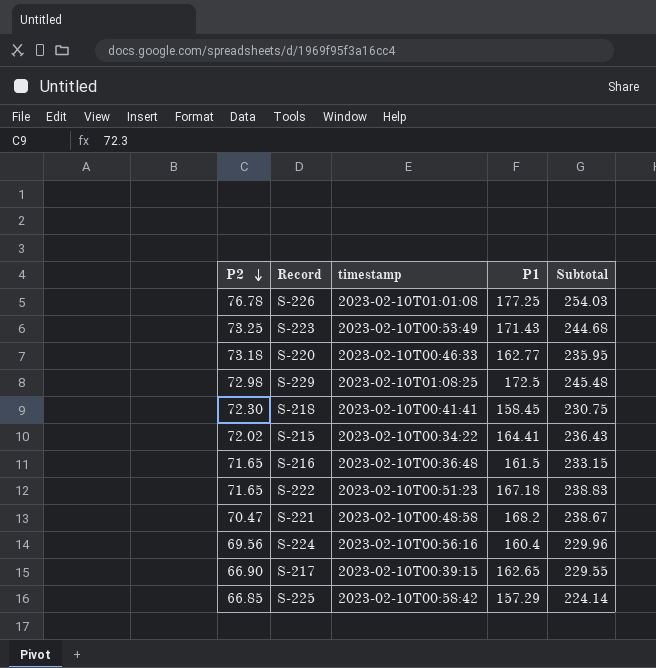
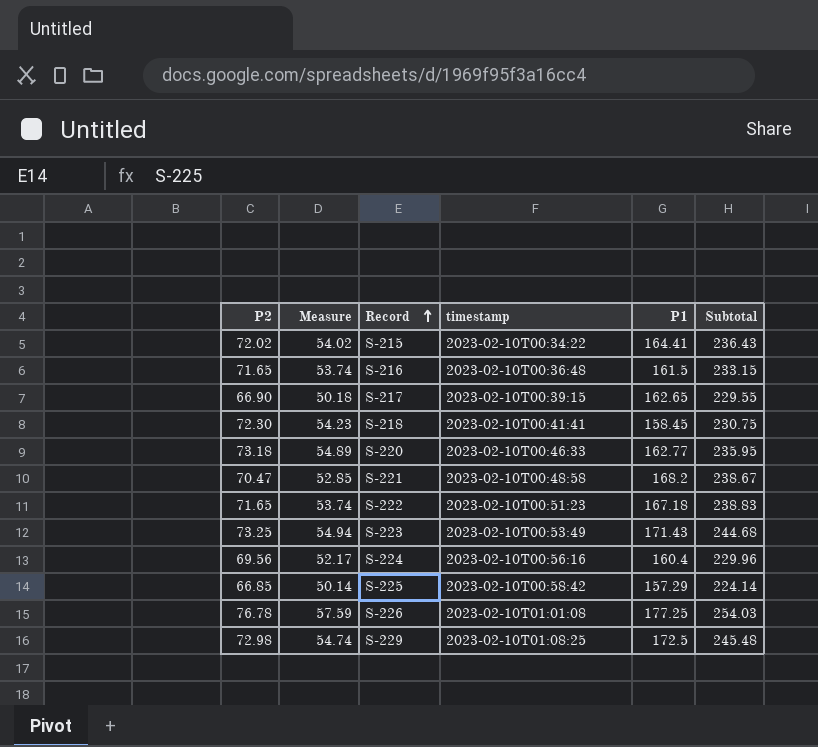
row order: P2 descending -> Record ascending
column Measure | formula: none -> [P2] * 0.75

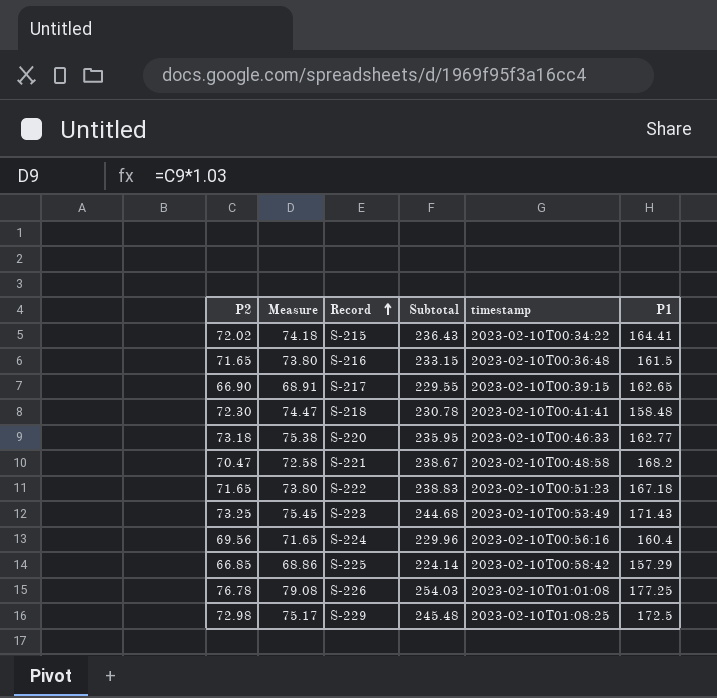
column Measure | formula: [P2] * 0.75 -> [P2] * 1.03
column Subtotal | position: 6 -> 4
S-218 | Subtotal: 230.75 -> 230.78
S-218 | P1: 158.45 -> 158.48

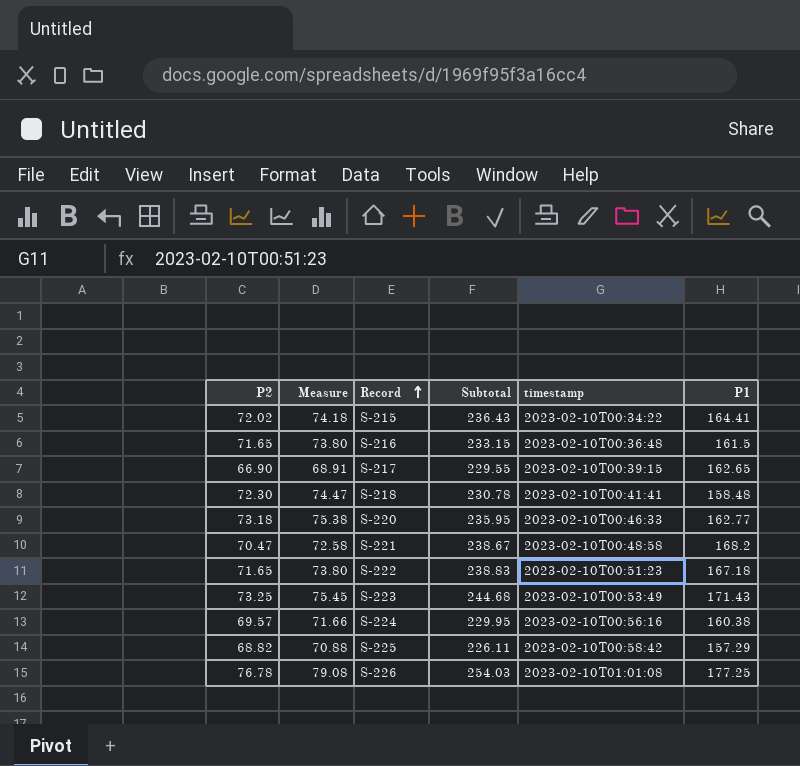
row S-229: 72.98 | 75.17 | 245.48 | 2023-02-10T01:08:25 | 172.5 -> none
S-224 | P2: 69.56 -> 69.57
S-224 | Measure: 71.65 -> 71.66
S-224 | Subtotal: 229.96 -> 229.95
S-224 | P1: 160.4 -> 160.38
S-225 | P2: 66.85 -> 68.82
S-225 | Measure: 68.86 -> 70.88
S-225 | Subtotal: 224.14 -> 226.11

